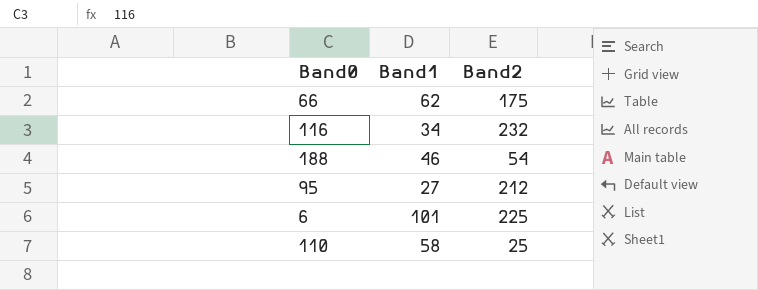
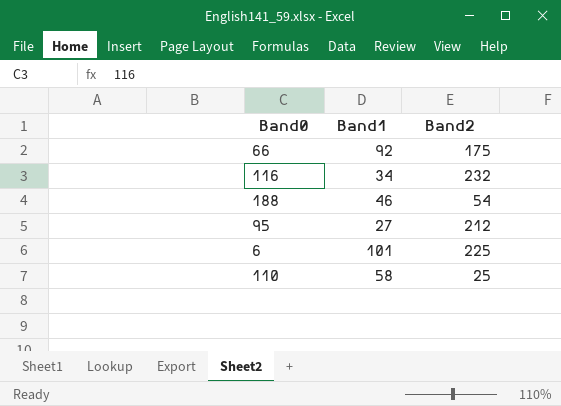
66 | Band1: 62 -> 92

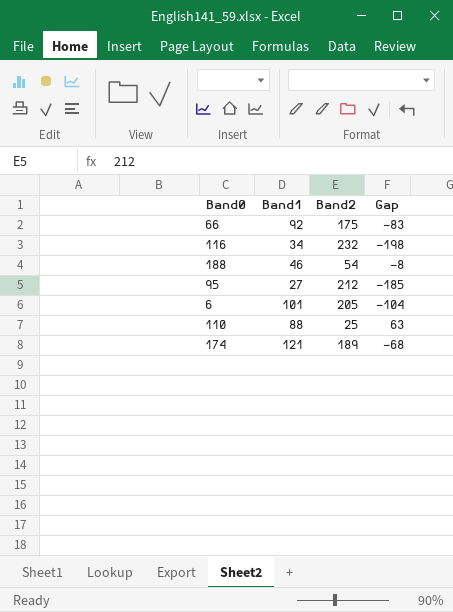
column Gap | formula: none -> [Band1] - [Band2]
6 | Band2: 225 -> 205
110 | Band1: 58 -> 88
row 174: none -> 121 | 189 | -68

